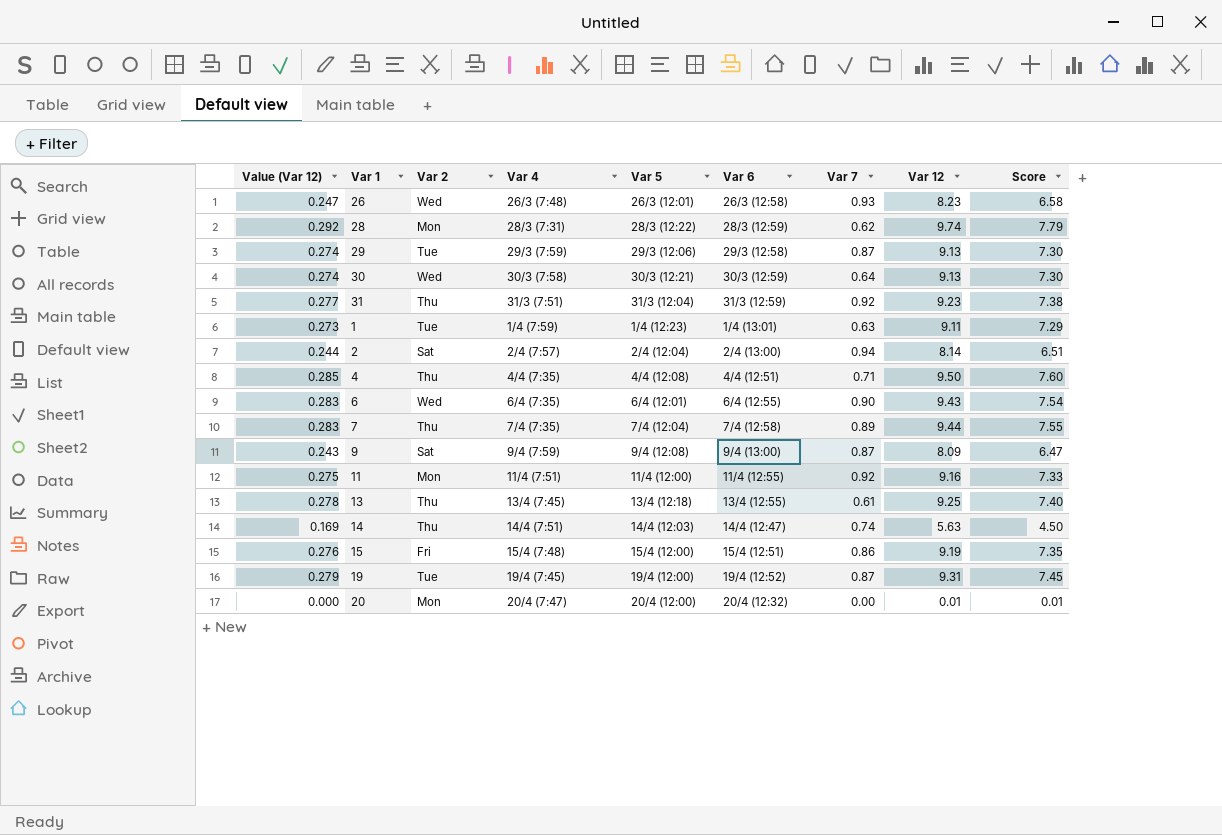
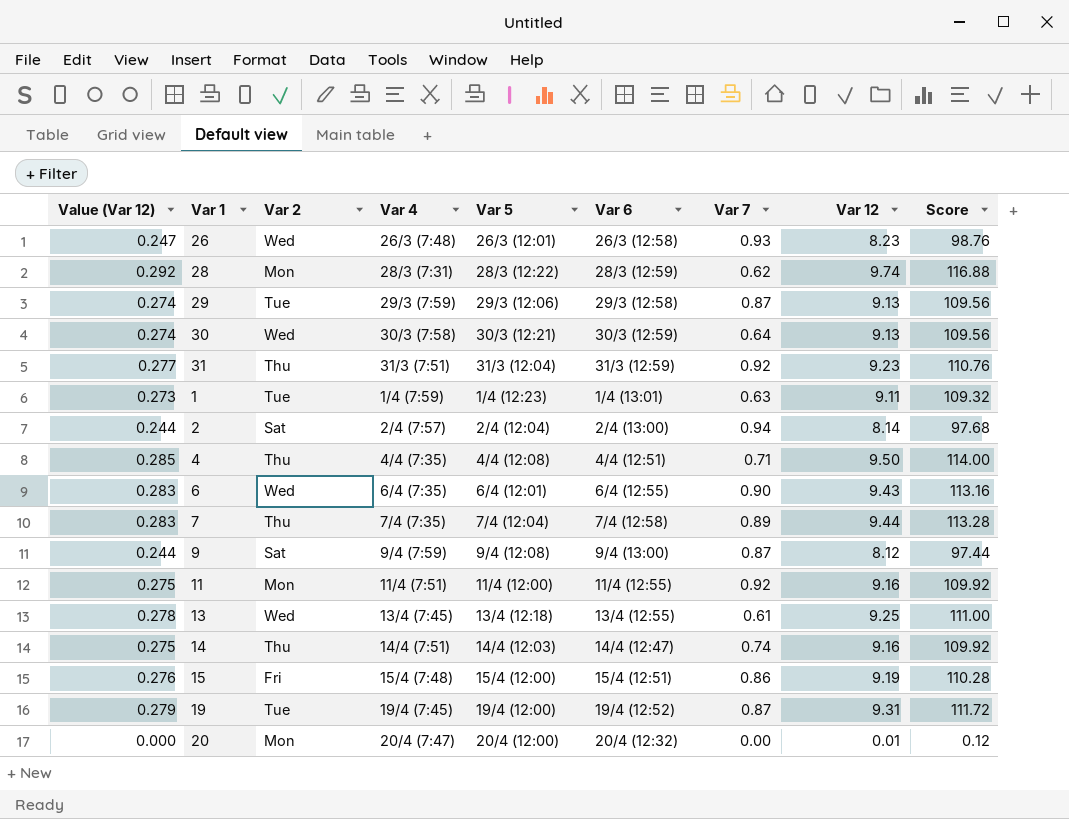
column Score | formula: [Var 12] * 0.8 -> [Var 12] * 12
9 | Value (Var 12): 0.243 -> 0.244
9 | Var 12: 8.09 -> 8.12
13 | Var 2: Thu -> Wed
14 | Value (Var 12): 0.169 -> 0.275
14 | Var 12: 5.63 -> 9.16

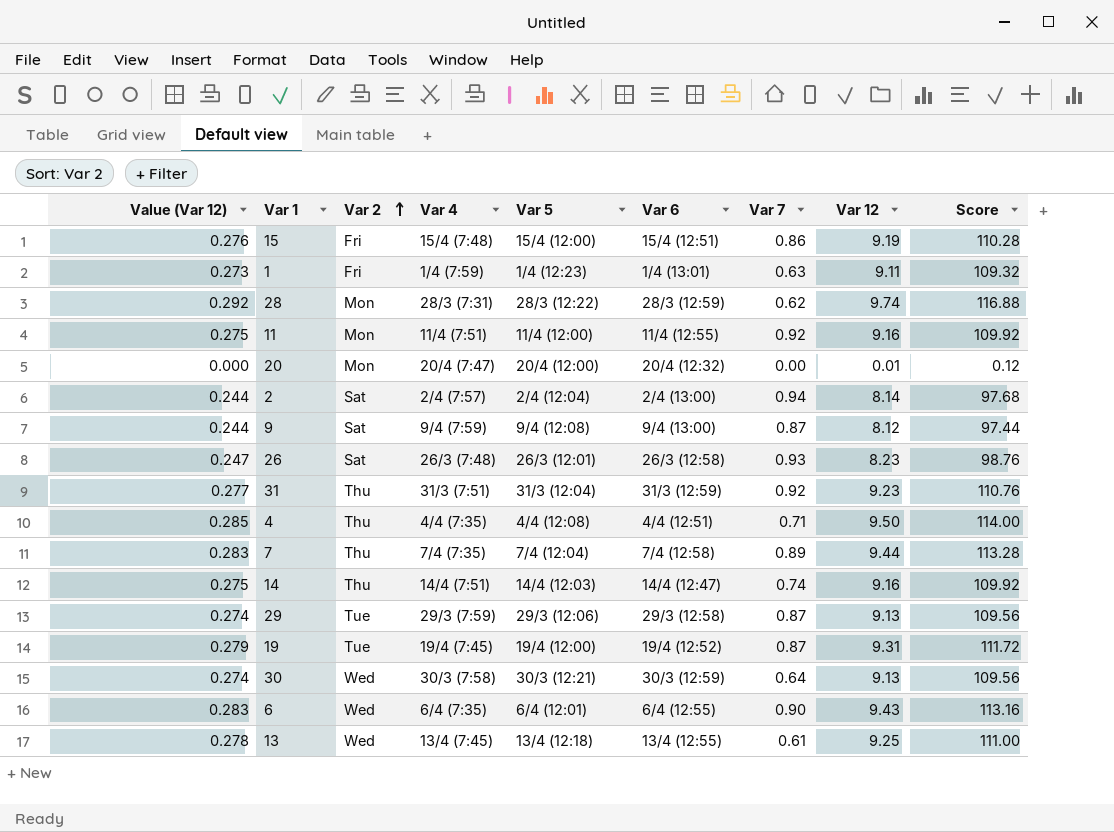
row order: none -> Var 2 ascending
1 | Var 2: Tue -> Fri
26 | Var 2: Wed -> Sat

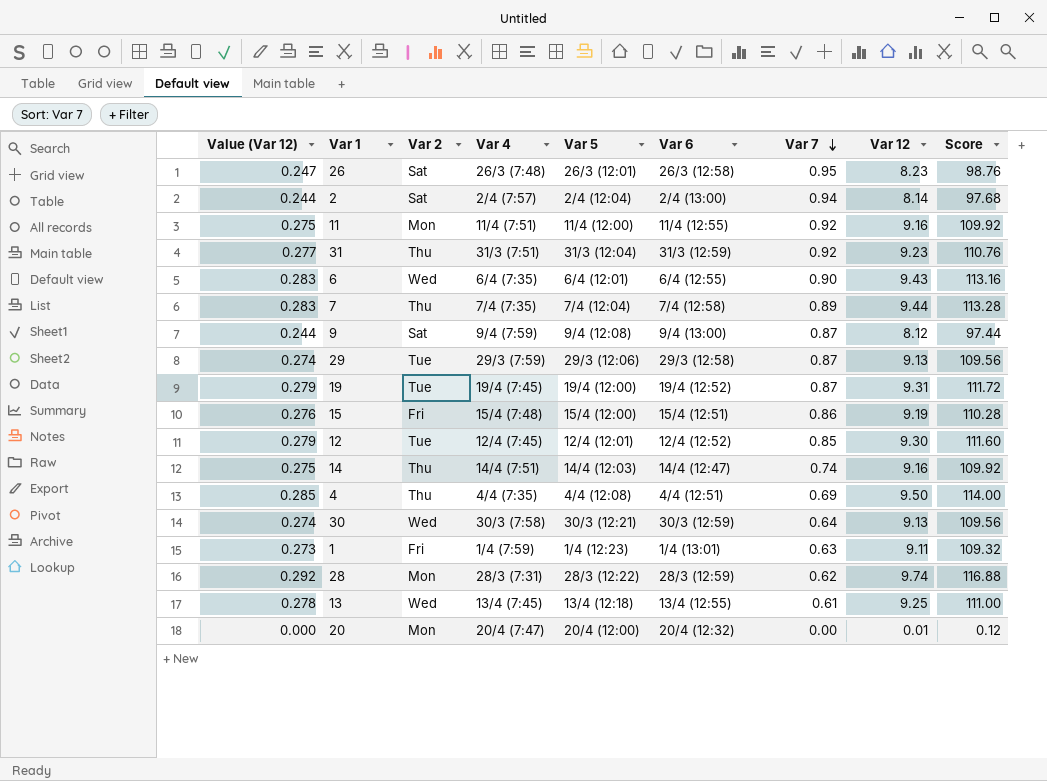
row order: Var 2 ascending -> Var 7 descending
26 | Var 7: 0.93 -> 0.95
row 12: none -> 0.279 | Tue | 12/4 (7:45) | 12/4 (12:01) | 12/4 (12:52) | 0.85 | 9.30 | 111.60
4 | Var 7: 0.71 -> 0.69

